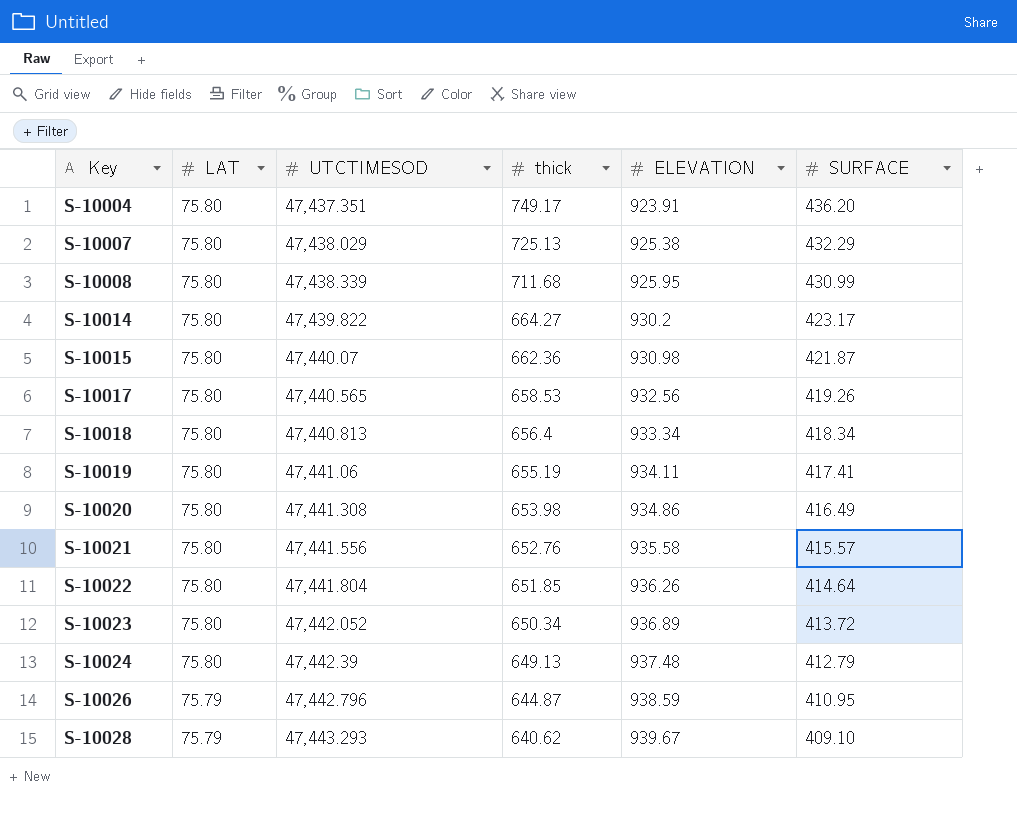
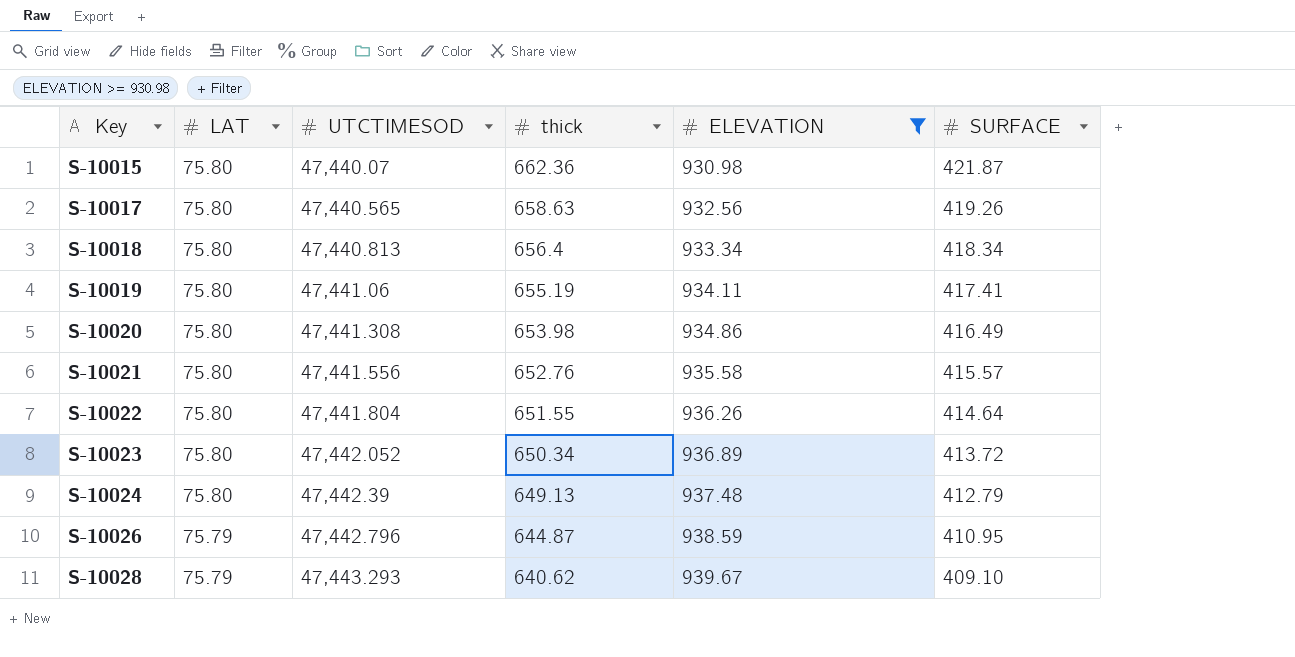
filter: none -> ELEVATION >= 930.98
S-10017 | thick: 658.53 -> 658.63
S-10022 | thick: 651.85 -> 651.55

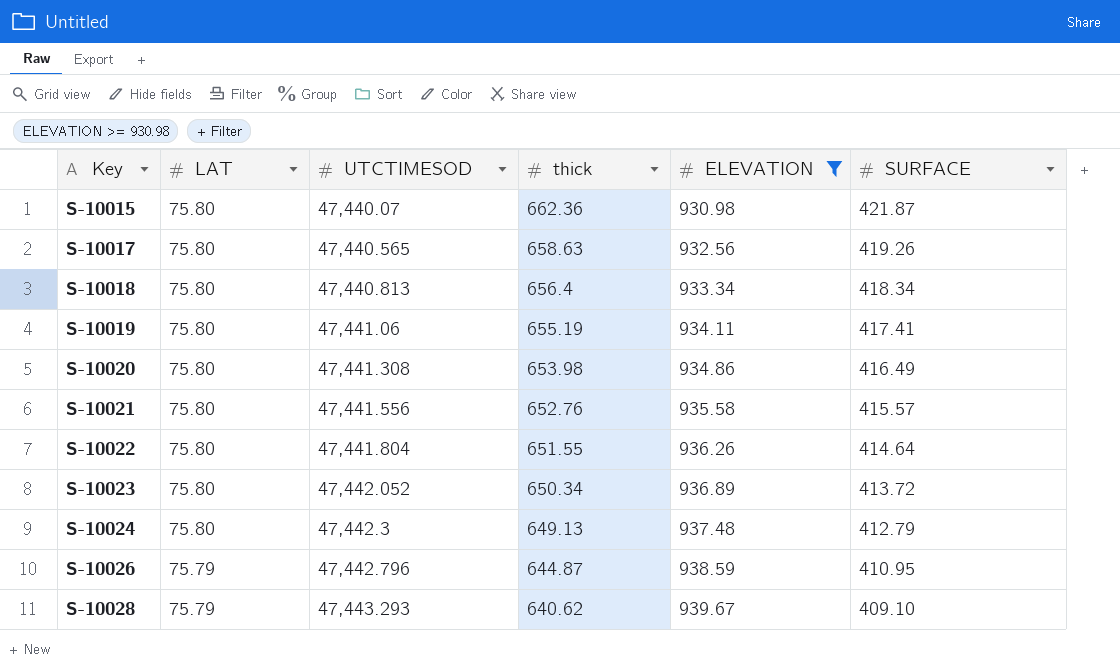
S-10024 | UTCTIMESOD: 47,442.39 -> 47,442.3

